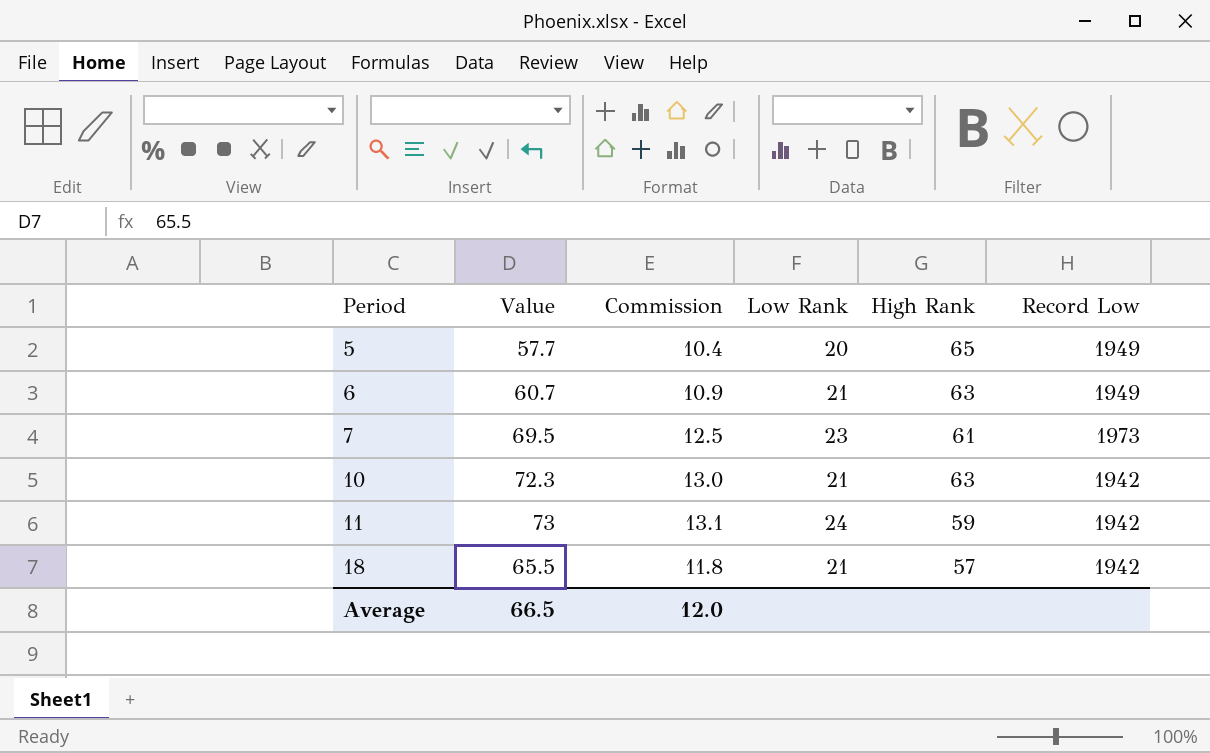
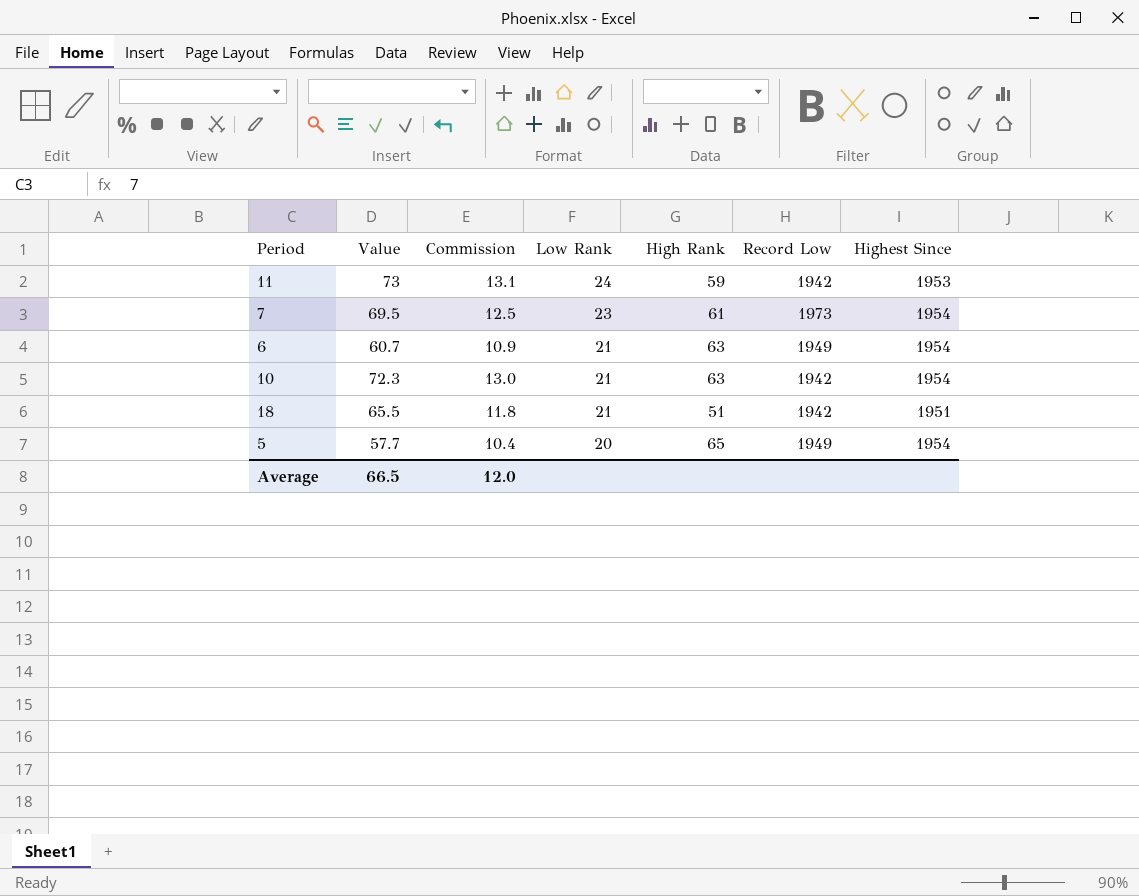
row order: Period ascending -> Low Rank descending
column Highest Since | position: none -> 7
18 | High Rank: 57 -> 51

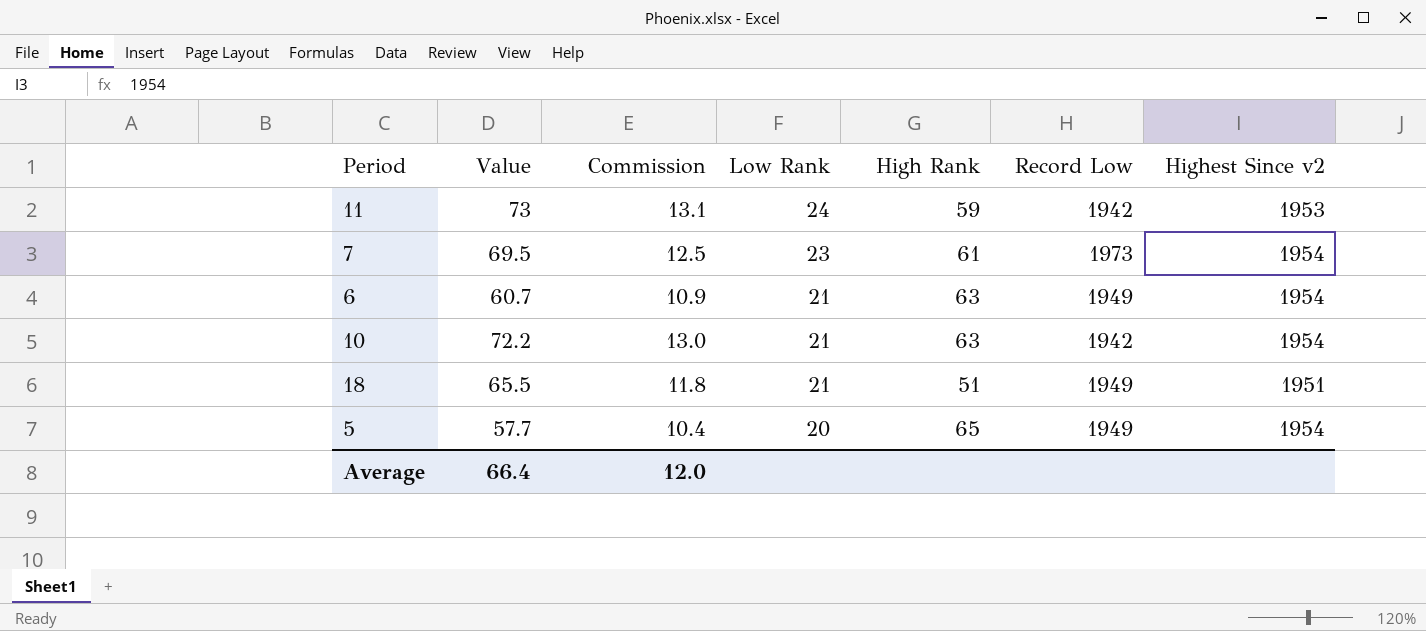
column name: Highest Since -> Highest Since v2
10 | Value: 72.3 -> 72.2
18 | Record Low: 1942 -> 1949
Average | Value: 66.5 -> 66.4

